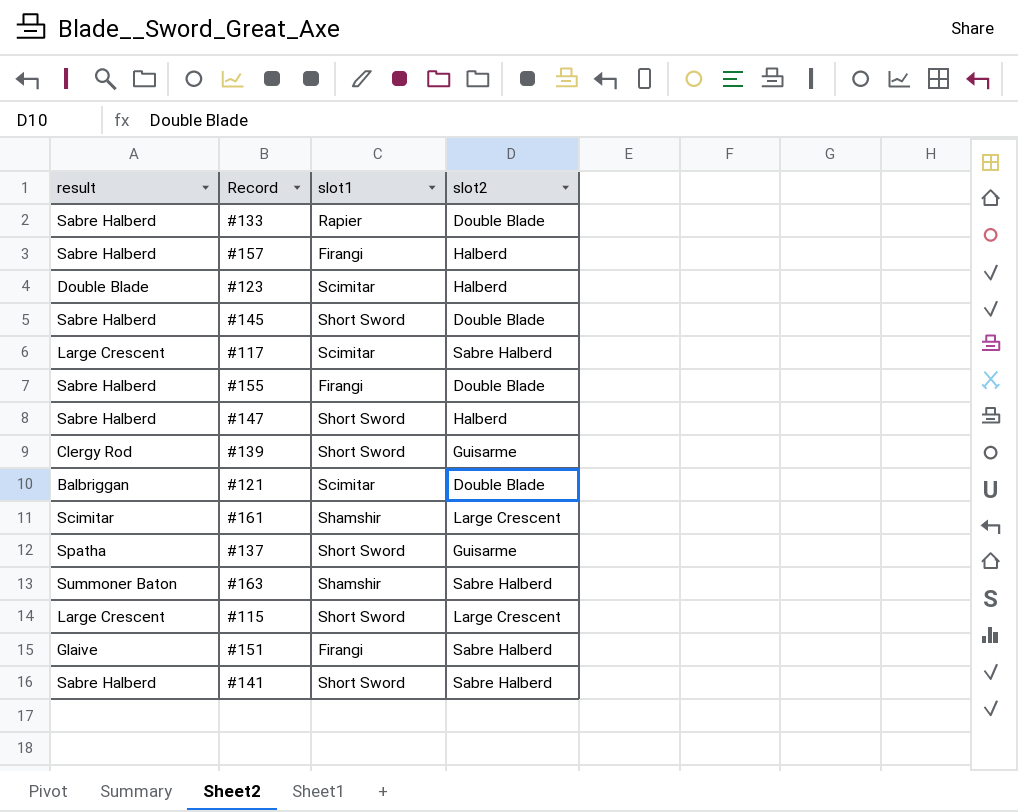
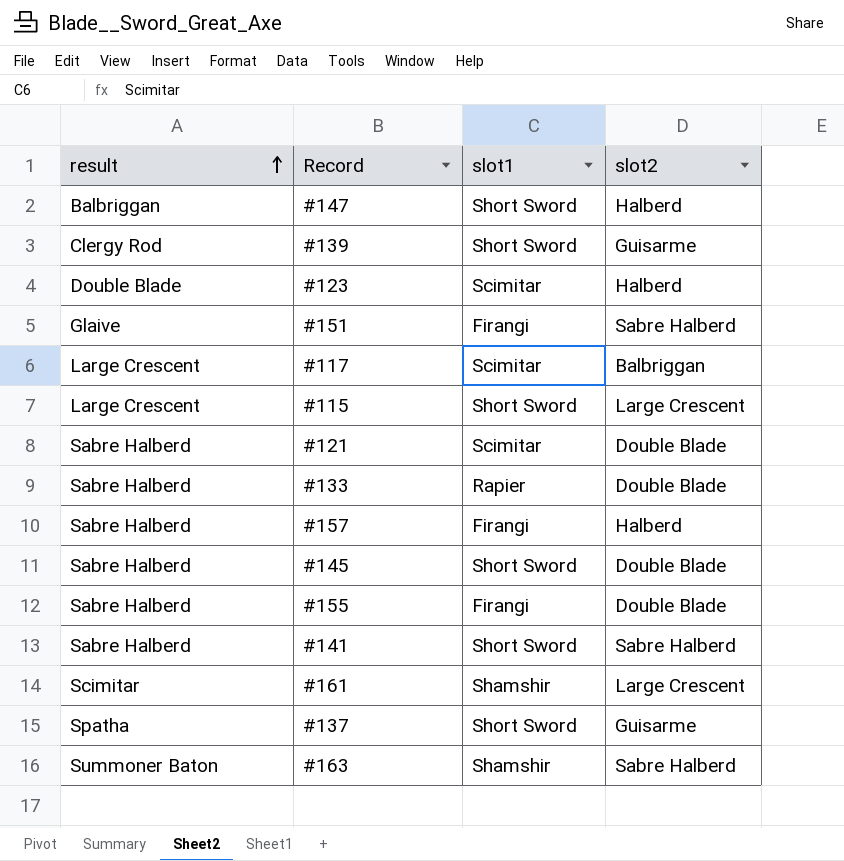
row order: none -> result ascending
#147 | result: Sabre Halberd -> Balbriggan
#117 | slot2: Sabre Halberd -> Balbriggan
#121 | result: Balbriggan -> Sabre Halberd

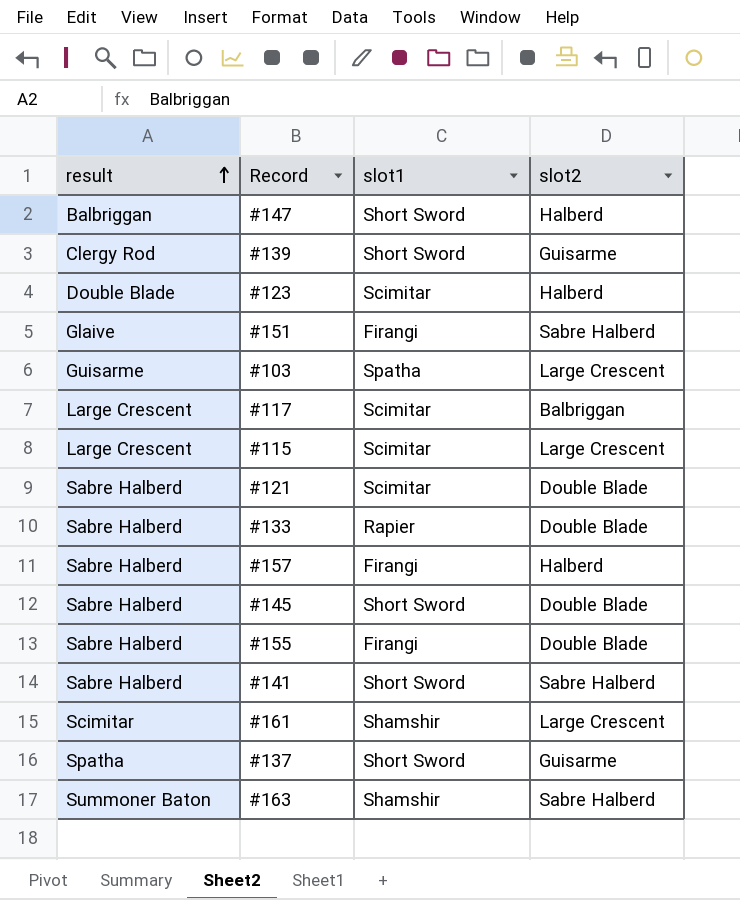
row #103: none -> Guisarme | Spatha | Large Crescent
#115 | slot1: Short Sword -> Scimitar

